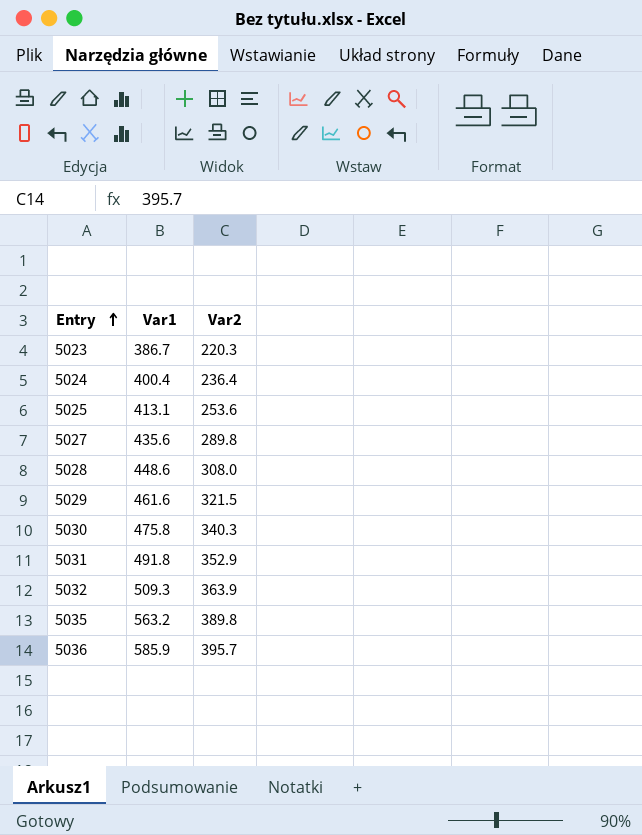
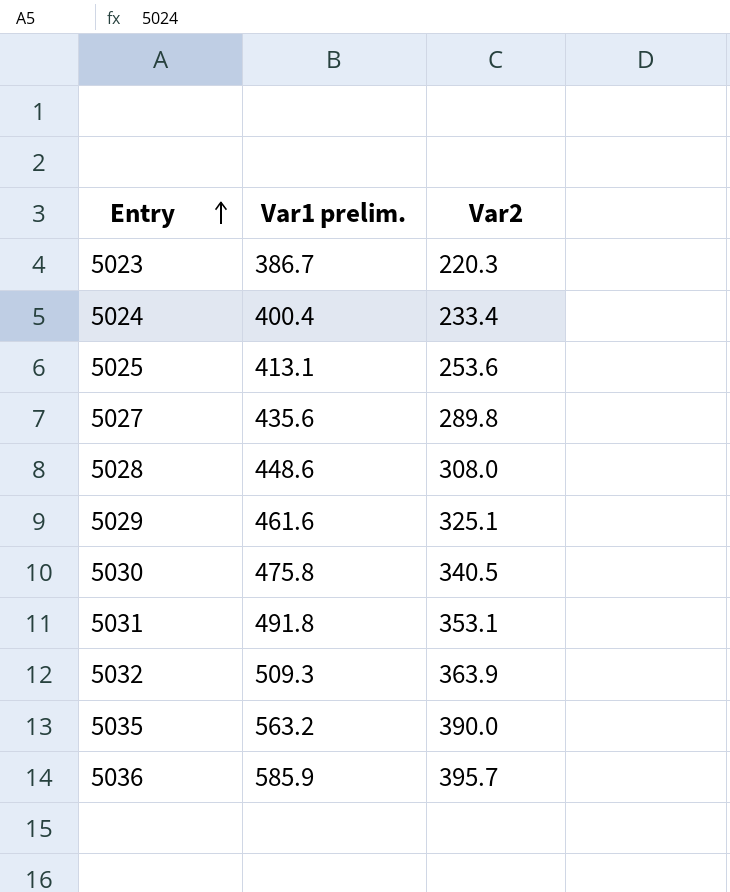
column name: Var1 -> Var1 prelim.
5024 | Var2: 236.4 -> 233.4
5029 | Var2: 321.5 -> 325.1
5030 | Var2: 340.3 -> 340.5
5031 | Var2: 352.9 -> 353.1
5035 | Var2: 389.8 -> 390.0

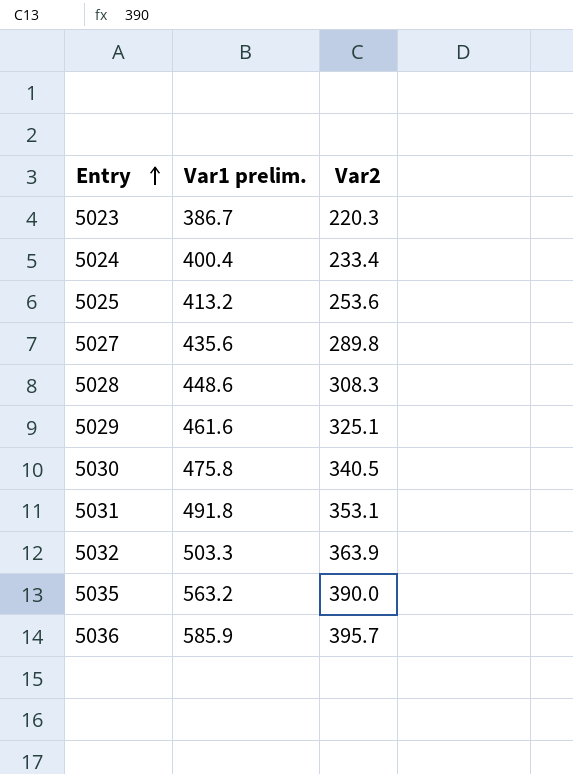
5025 | Var1 prelim.: 413.1 -> 413.2
5028 | Var2: 308.0 -> 308.3
5032 | Var1 prelim.: 509.3 -> 503.3

